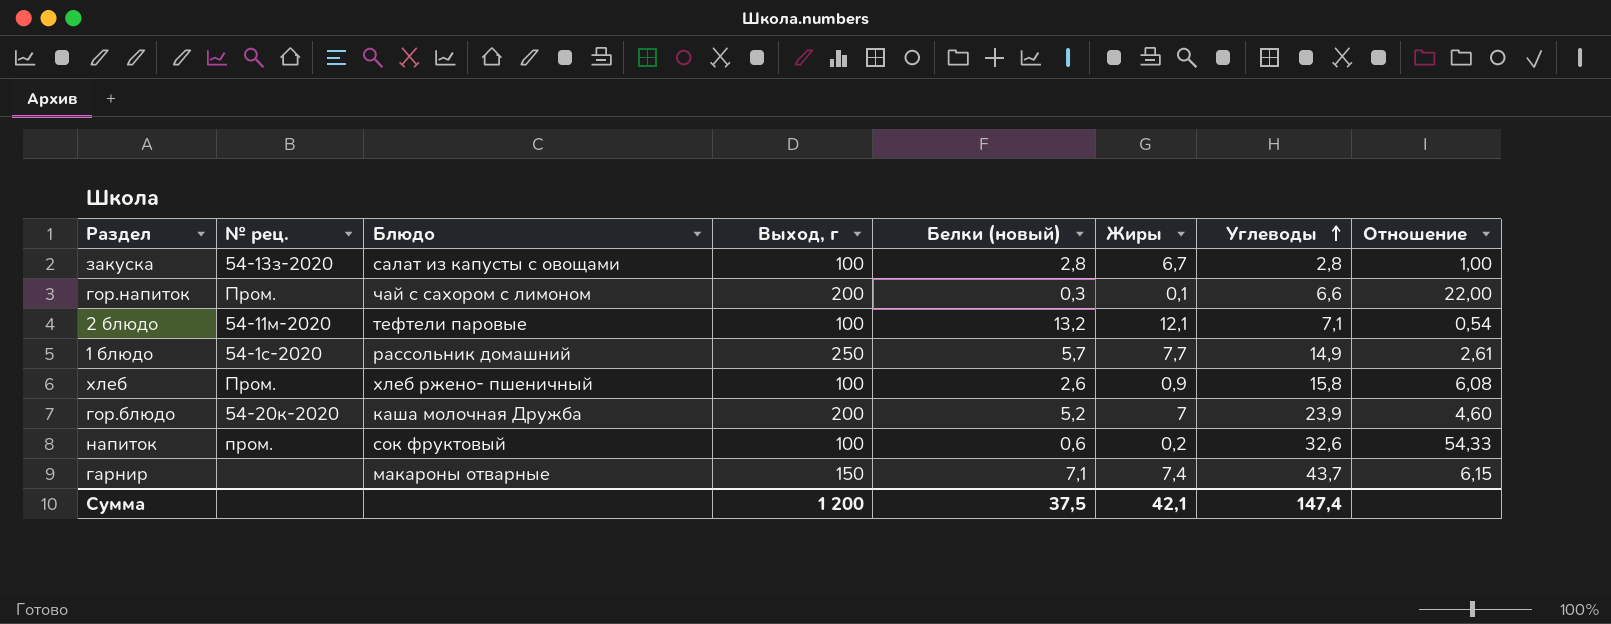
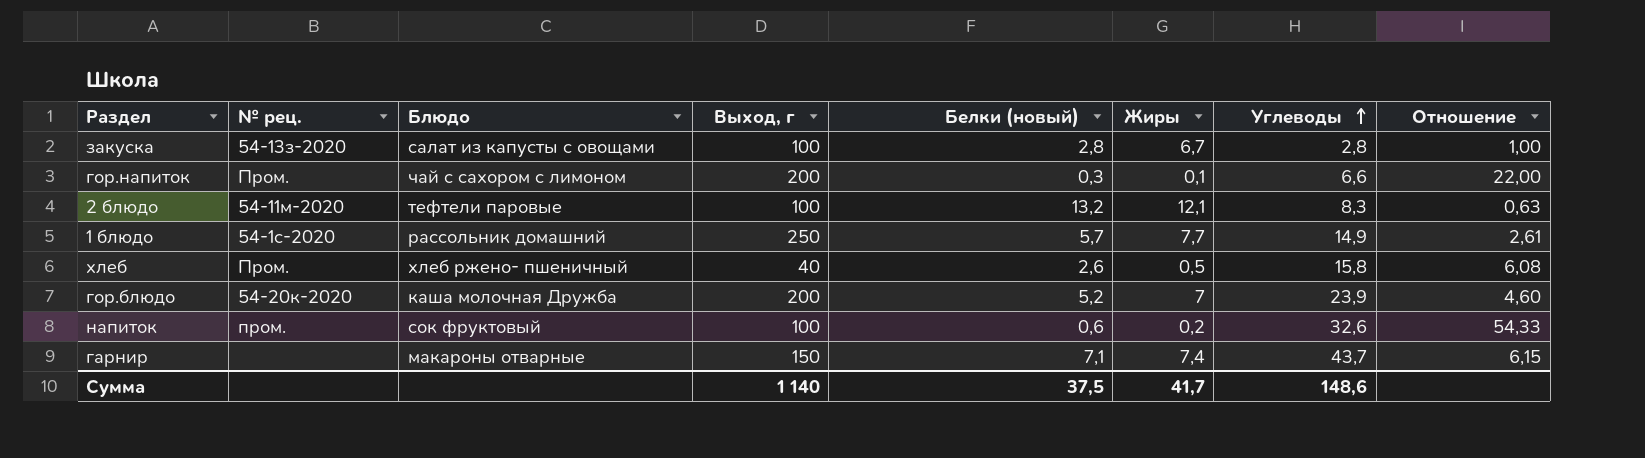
2 блюдо | Углеводы: 7,1 -> 8,3
2 блюдо | Отношение: 0,54 -> 0,63
хлеб | Выход, г: 100 -> 40
хлеб | Жиры: 0,9 -> 0,5
Сумма | Выход, г: 1 200 -> 1 140
Сумма | Жиры: 42,1 -> 41,7
Сумма | Углеводы: 147,4 -> 148,6

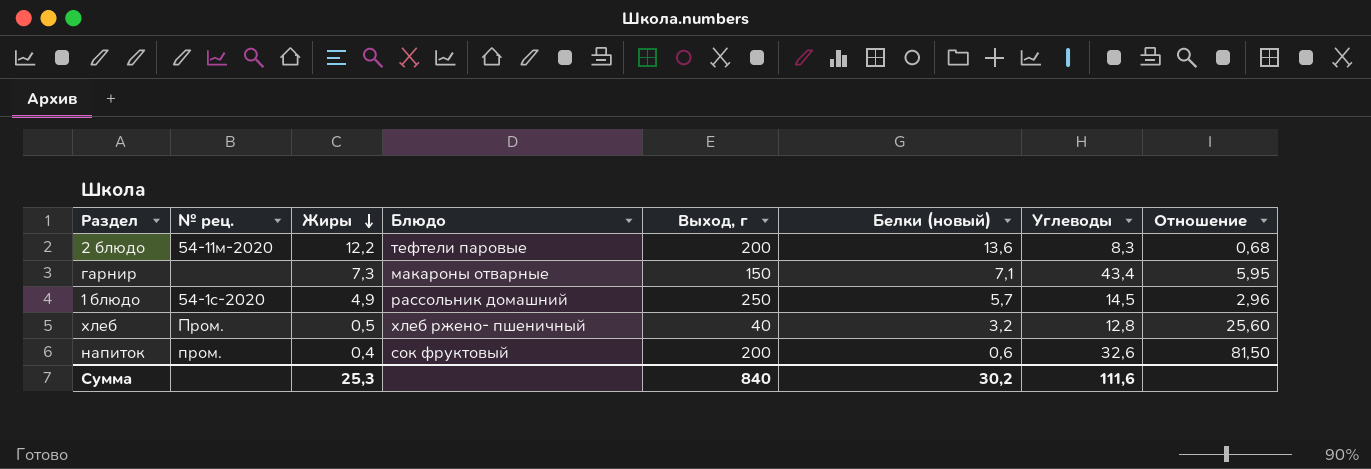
row order: Углеводы ascending -> Жиры descending
column Жиры | position: 6 -> 3
column Отношение | formula: [Углеводы] / [Белки (новый)] -> [Углеводы] / [Жиры]
row закуска: 54-13з-2020 | салат из капусты с овощами | 100 | 2,8 | 6,7 | 2,8 | 1,00 -> none
row гор.напиток: Пром. | чай с сахором с лимоном | 200 | 0,3 | 0,1 | 6,6 | 22,00 -> none
row гор.блюдо: 54-20к-2020 | каша молочная Дружба | 200 | 5,2 | 7 | 23,9 | 4,60 -> none
2 блюдо | Жиры: 12,1 -> 12,2
2 блюдо | Выход, г: 100 -> 200
2 блюдо | Белки (новый): 13,2 -> 13,6
гарнир | Жиры: 7,4 -> 7,3
гарнир | Углеводы: 43,7 -> 43,4
1 блюдо | Жиры: 7,7 -> 4,9
1 блюдо | Углеводы: 14,9 -> 14,5
хлеб | Белки (новый): 2,6 -> 3,2
хлеб | Углеводы: 15,8 -> 12,8
напиток | Жиры: 0,2 -> 0,4
напиток | Выход, г: 100 -> 200
Сумма | Жиры: 41,7 -> 25,3
Сумма | Выход, г: 1 140 -> 840
Сумма | Белки (новый): 37,5 -> 30,2
Сумма | Углеводы: 148,6 -> 111,6

